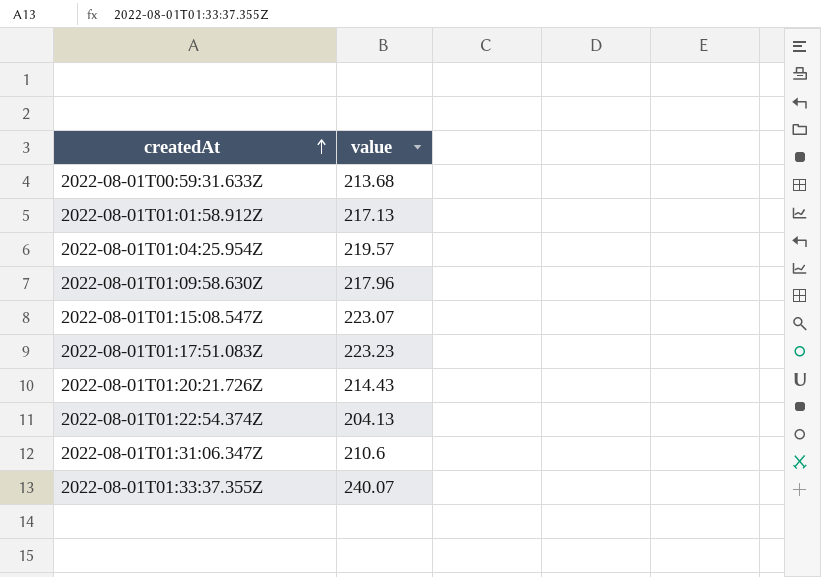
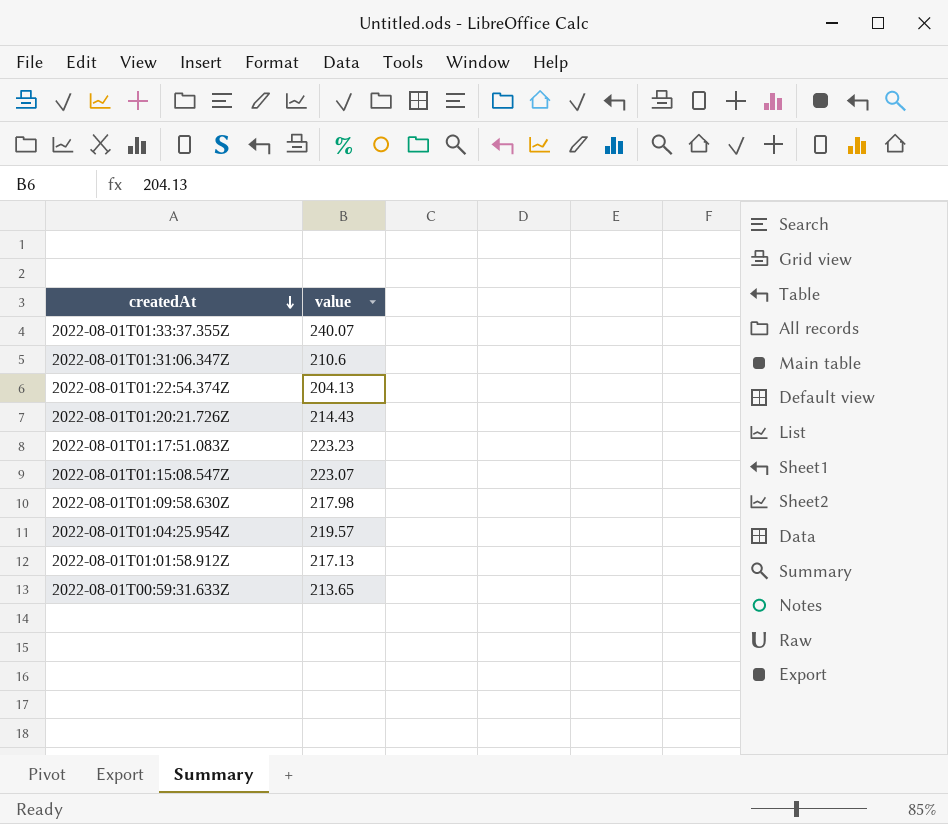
row order: createdAt ascending -> createdAt descending
2022-08-01T01:09:58.630Z | value: 217.96 -> 217.98
2022-08-01T00:59:31.633Z | value: 213.68 -> 213.65

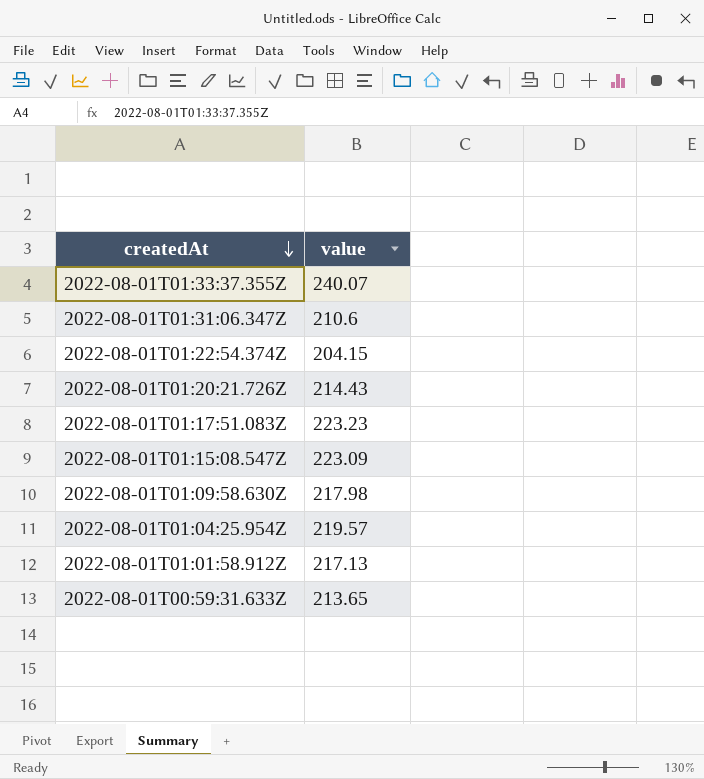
2022-08-01T01:22:54.374Z | value: 204.13 -> 204.15
2022-08-01T01:15:08.547Z | value: 223.07 -> 223.09

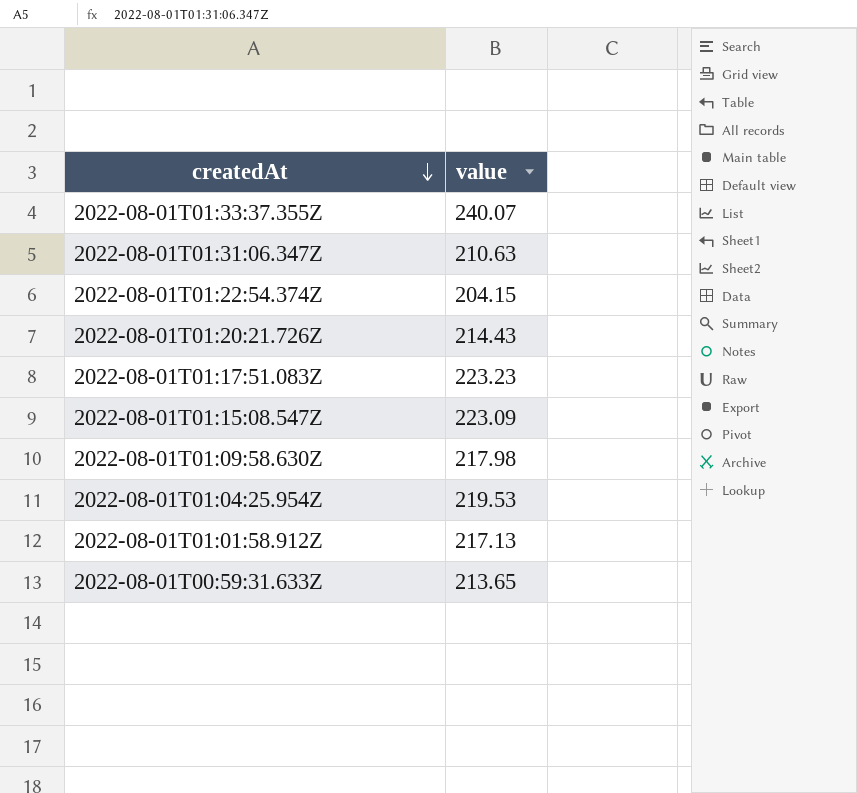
2022-08-01T01:31:06.347Z | value: 210.6 -> 210.63
2022-08-01T01:04:25.954Z | value: 219.57 -> 219.53

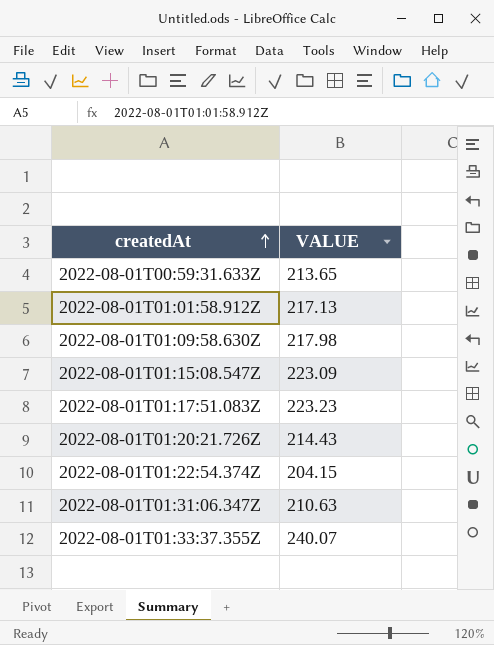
row order: createdAt descending -> createdAt ascending
column name: value -> VALUE
row 2022-08-01T01:04:25.954Z: 219.53 -> none

